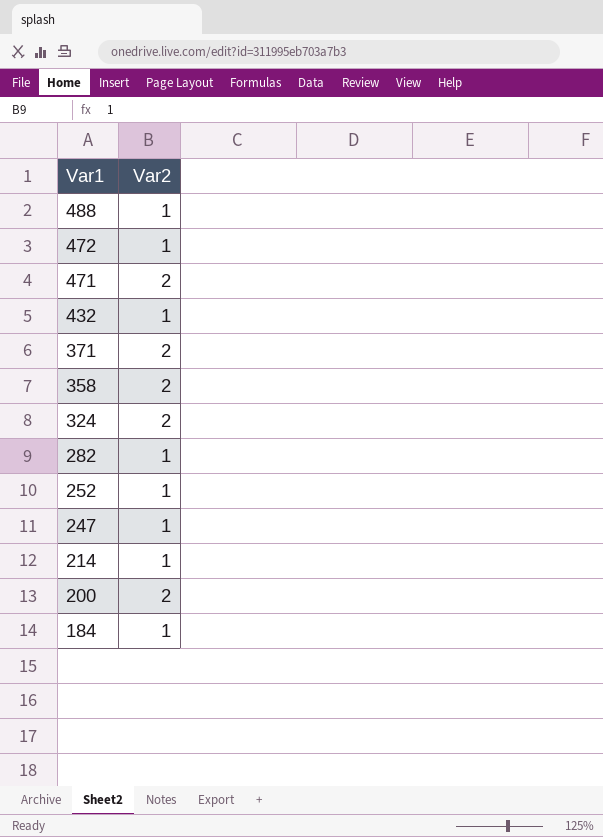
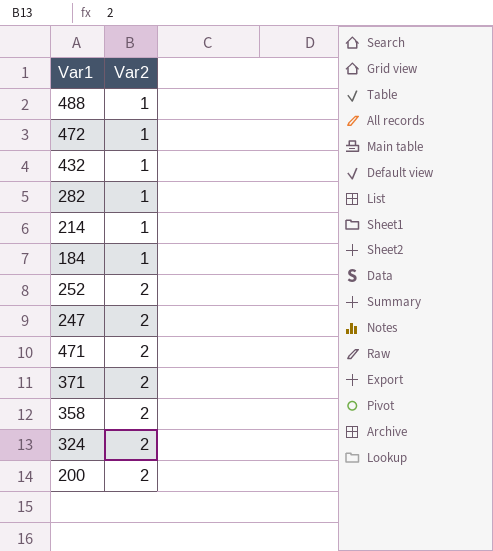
row order: Var1 descending -> Var2 ascending
252 | Var2: 1 -> 2
247 | Var2: 1 -> 2

